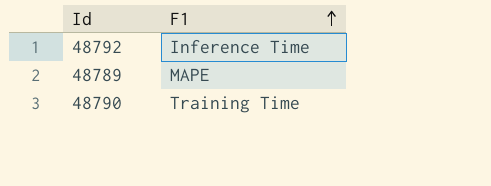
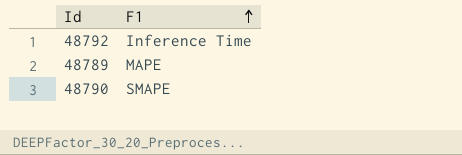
48790 | F1: Training Time -> SMAPE

